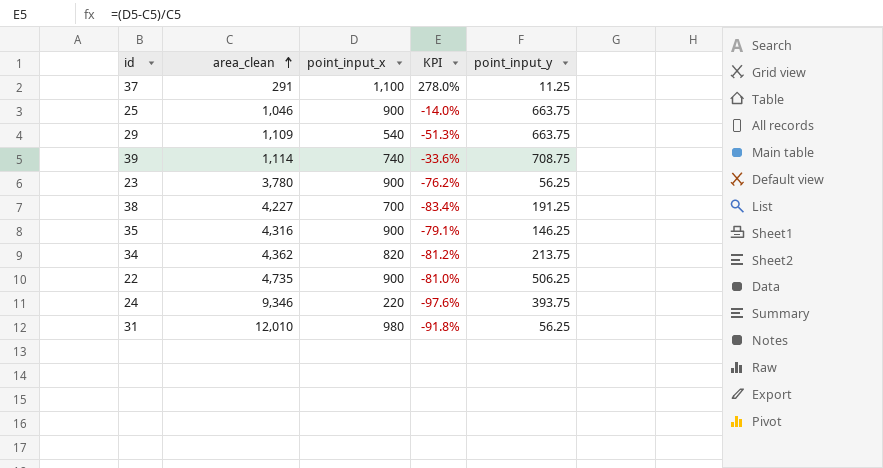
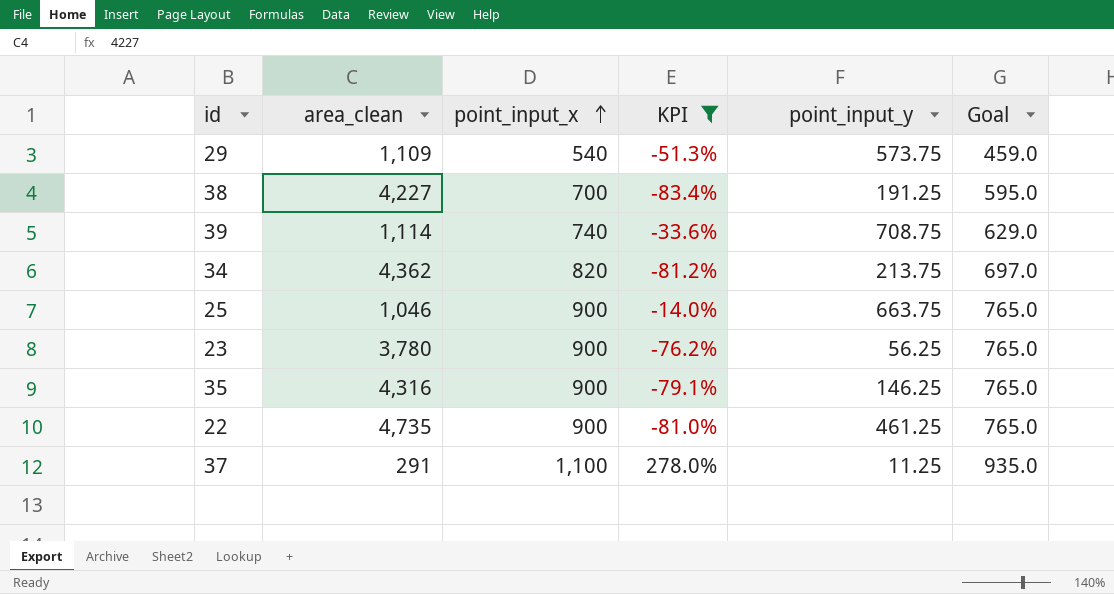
filter: none -> KPI >= -83.4%
row order: area_clean ascending -> point_input_x ascending
column Goal | formula: none -> [point_input_x] * 0.85
29 | point_input_y: 663.75 -> 573.75
22 | point_input_y: 506.25 -> 461.25

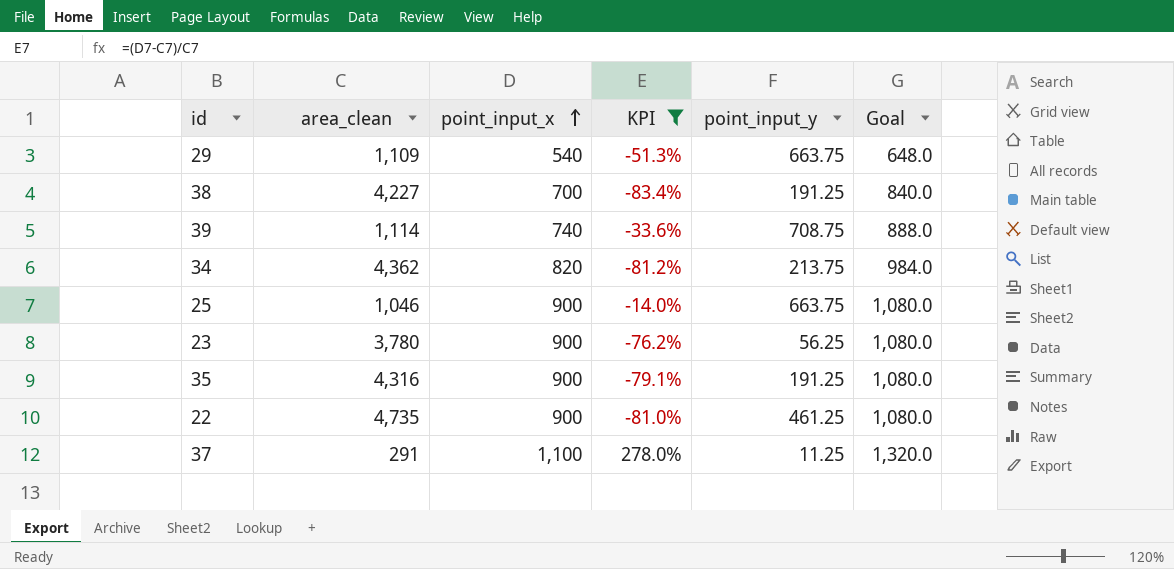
column Goal | formula: [point_input_x] * 0.85 -> [point_input_x] * 1.2
29 | point_input_y: 573.75 -> 663.75
35 | point_input_y: 146.25 -> 191.25

